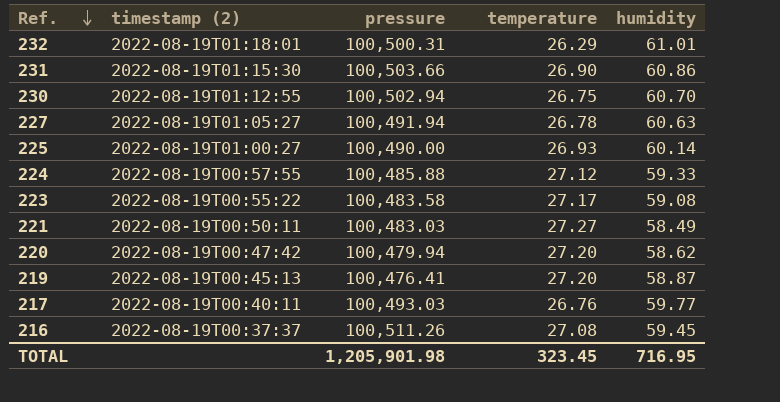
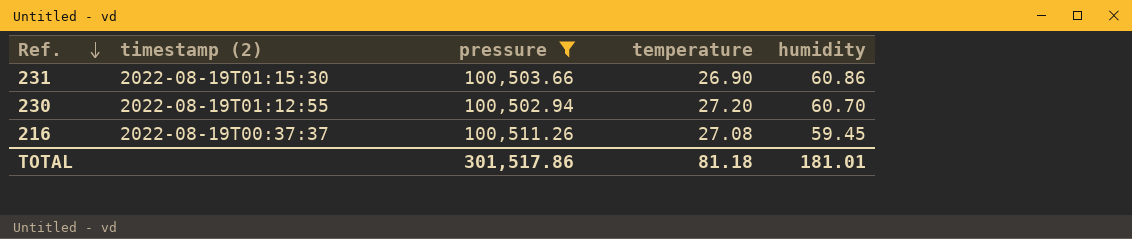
filter: none -> pressure >= 100,502.94
230 | temperature: 26.75 -> 27.20
TOTAL | pressure: 1,205,901.98 -> 301,517.86
TOTAL | temperature: 323.45 -> 81.18
TOTAL | humidity: 716.95 -> 181.01

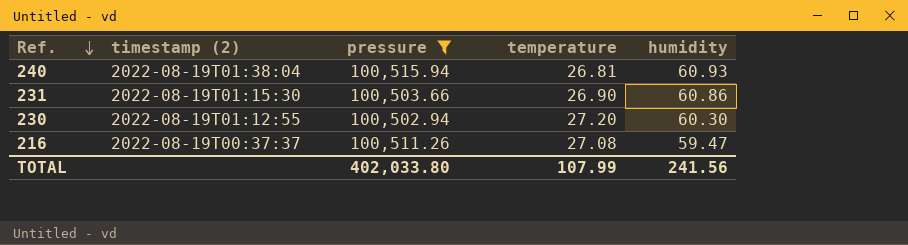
row 240: none -> 2022-08-19T01:38:04 | 100,515.94 | 26.81 | 60.93
230 | humidity: 60.70 -> 60.30
216 | humidity: 59.45 -> 59.47
TOTAL | pressure: 301,517.86 -> 402,033.80
TOTAL | temperature: 81.18 -> 107.99
TOTAL | humidity: 181.01 -> 241.56

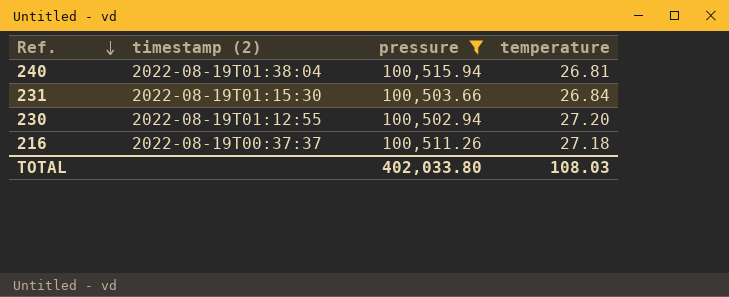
column humidity | position: 5 -> none
231 | temperature: 26.90 -> 26.84
216 | temperature: 27.08 -> 27.18
TOTAL | temperature: 107.99 -> 108.03

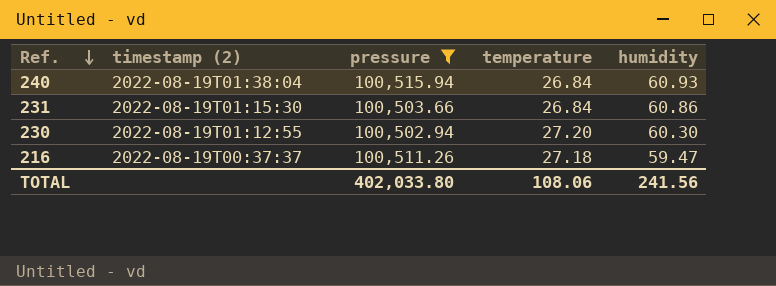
column humidity | position: none -> 5
240 | temperature: 26.81 -> 26.84
TOTAL | temperature: 108.03 -> 108.06

